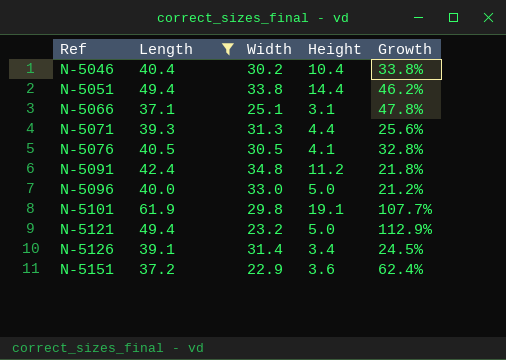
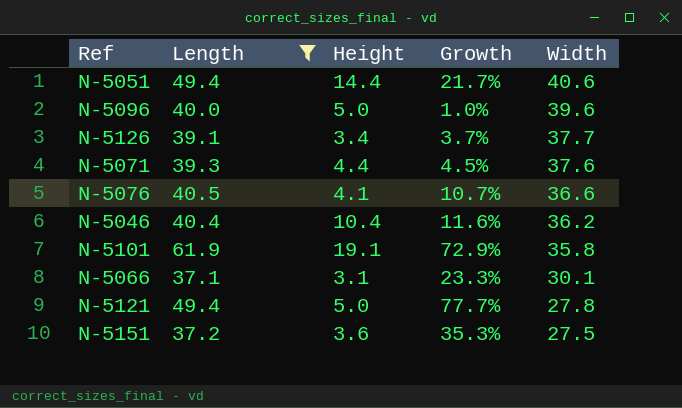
row order: Ref ascending -> Width descending
column Width | position: 3 -> 5
row N-5091: 42.4 | 34.8 | 11.2 | 21.8% -> none
N-5051 | Growth: 46.2% -> 21.7%
N-5051 | Width: 33.8 -> 40.6
N-5096 | Growth: 21.2% -> 1.0%
N-5096 | Width: 33.0 -> 39.6
N-5126 | Growth: 24.5% -> 3.7%
N-5126 | Width: 31.4 -> 37.7
N-5071 | Growth: 25.6% -> 4.5%
N-5071 | Width: 31.3 -> 37.6
N-5076 | Growth: 32.8% -> 10.7%
N-5076 | Width: 30.5 -> 36.6
N-5046 | Growth: 33.8% -> 11.6%
N-5046 | Width: 30.2 -> 36.2
N-5101 | Growth: 107.7% -> 72.9%
N-5101 | Width: 29.8 -> 35.8
N-5066 | Growth: 47.8% -> 23.3%
N-5066 | Width: 25.1 -> 30.1
N-5121 | Growth: 112.9% -> 77.7%
N-5121 | Width: 23.2 -> 27.8
N-5151 | Growth: 62.4% -> 35.3%
N-5151 | Width: 22.9 -> 27.5

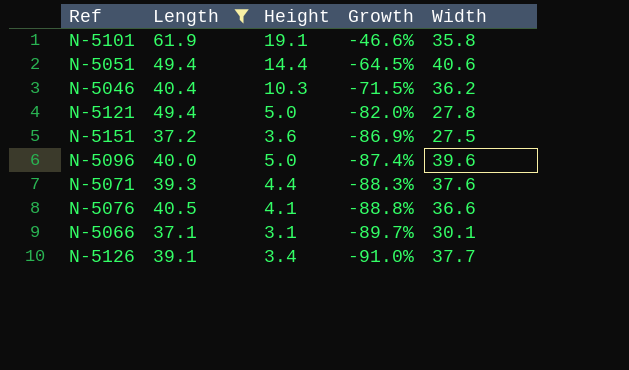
row order: Width descending -> Growth descending
column Growth | formula: ([Length] - [Width]) / [Width] -> ([Height] - [Width]) / [Width]
N-5046 | Height: 10.4 -> 10.3

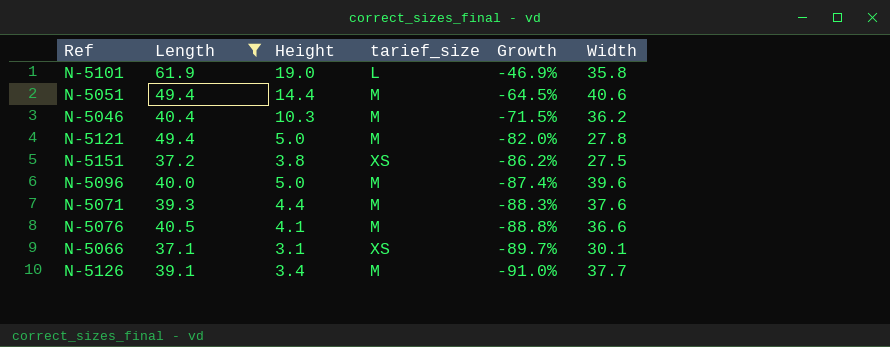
column tarief_size | position: none -> 4
N-5101 | Height: 19.1 -> 19.0
N-5101 | Growth: -46.6% -> -46.9%
N-5151 | Height: 3.6 -> 3.8
N-5151 | Growth: -86.9% -> -86.2%

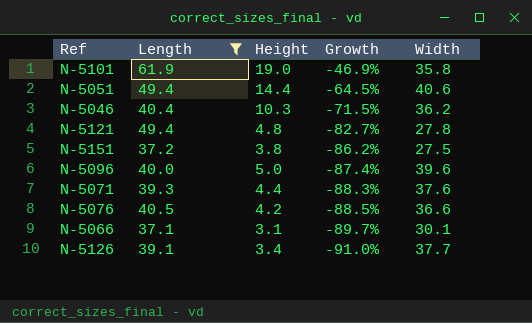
column tarief_size | position: 4 -> none
N-5121 | Height: 5.0 -> 4.8
N-5121 | Growth: -82.0% -> -82.7%
N-5076 | Height: 4.1 -> 4.2
N-5076 | Growth: -88.8% -> -88.5%

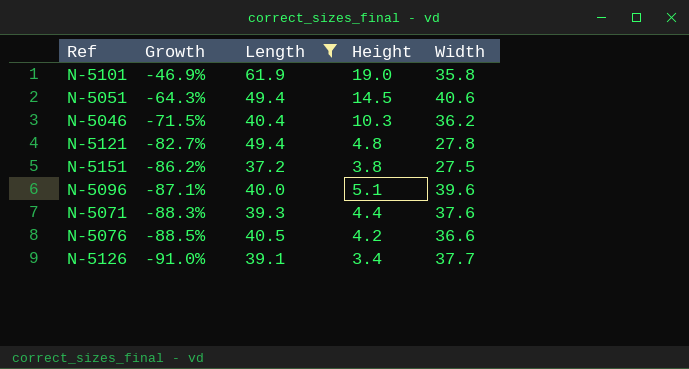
column Growth | position: 4 -> 2
row N-5066: 37.1 | 3.1 | -89.7% | 30.1 -> none
N-5051 | Growth: -64.5% -> -64.3%
N-5051 | Height: 14.4 -> 14.5
N-5096 | Growth: -87.4% -> -87.1%
N-5096 | Height: 5.0 -> 5.1

